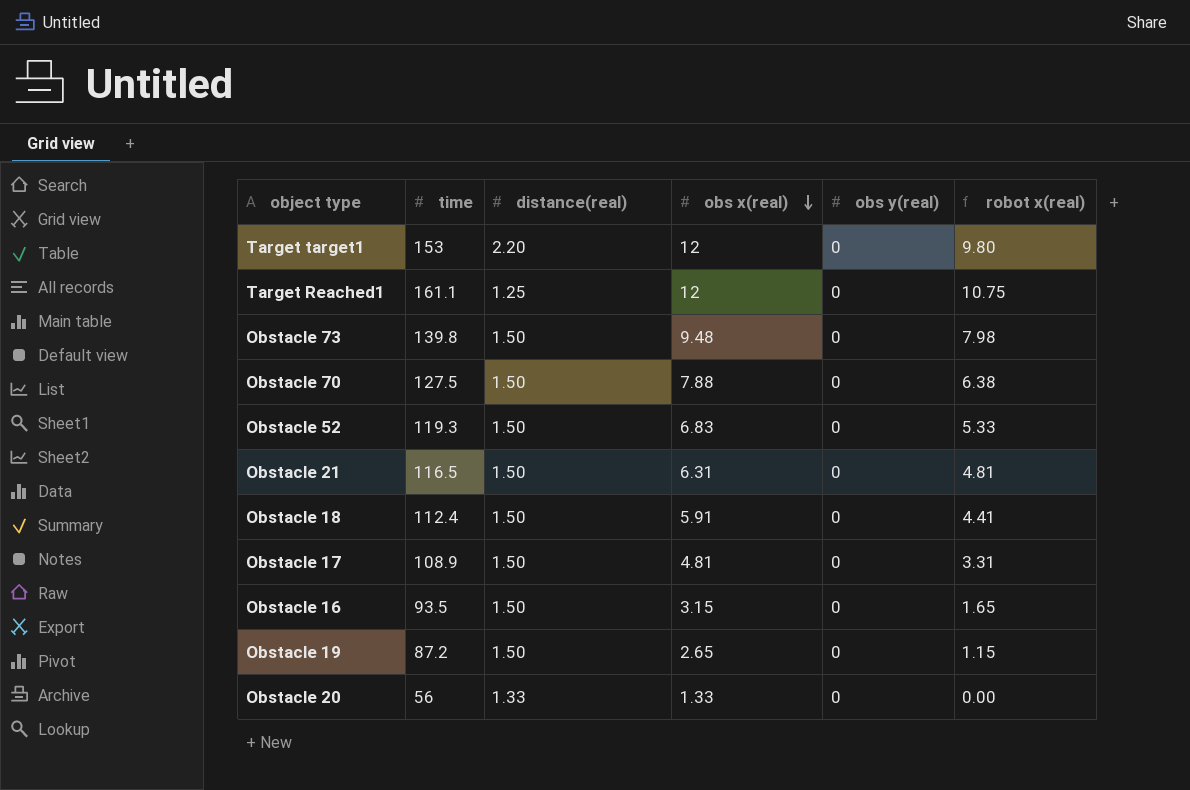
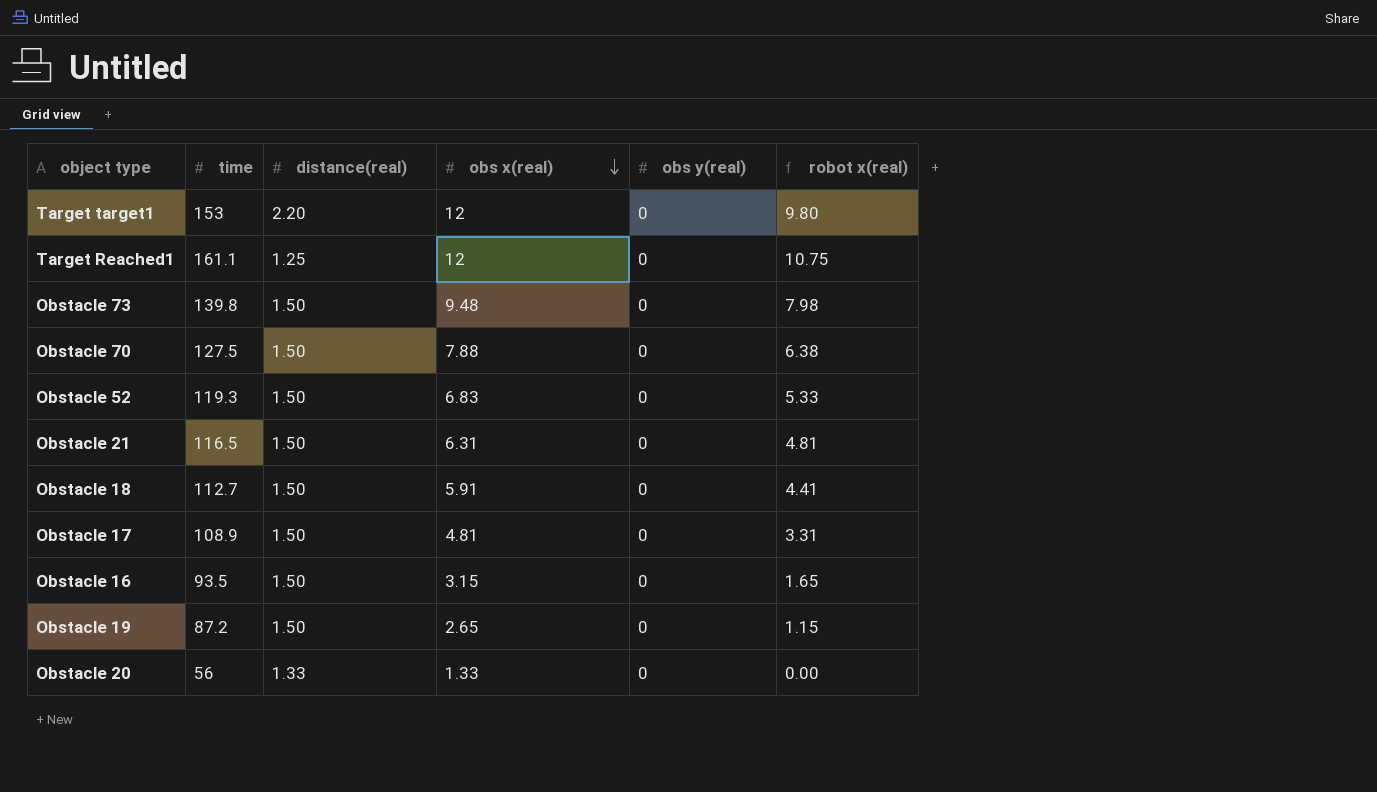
Obstacle 18 | time: 112.4 -> 112.7

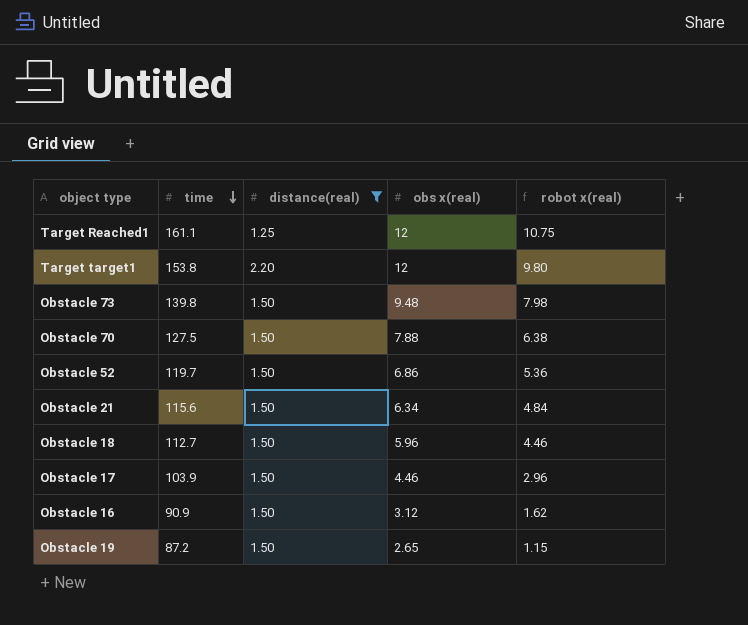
filter: none -> distance(real) != 1.33
row order: obs x(real) descending -> time descending
column obs y(real) | position: 5 -> none
Target target1 | time: 153 -> 153.8
Obstacle 52 | time: 119.3 -> 119.7
Obstacle 52 | obs x(real): 6.83 -> 6.86
Obstacle 52 | robot x(real): 5.33 -> 5.36
Obstacle 21 | time: 116.5 -> 115.6
Obstacle 21 | obs x(real): 6.31 -> 6.34
Obstacle 21 | robot x(real): 4.81 -> 4.84
Obstacle 18 | obs x(real): 5.91 -> 5.96
Obstacle 18 | robot x(real): 4.41 -> 4.46
Obstacle 17 | time: 108.9 -> 103.9
Obstacle 17 | obs x(real): 4.81 -> 4.46
Obstacle 17 | robot x(real): 3.31 -> 2.96
Obstacle 16 | time: 93.5 -> 90.9
Obstacle 16 | obs x(real): 3.15 -> 3.12
Obstacle 16 | robot x(real): 1.65 -> 1.62

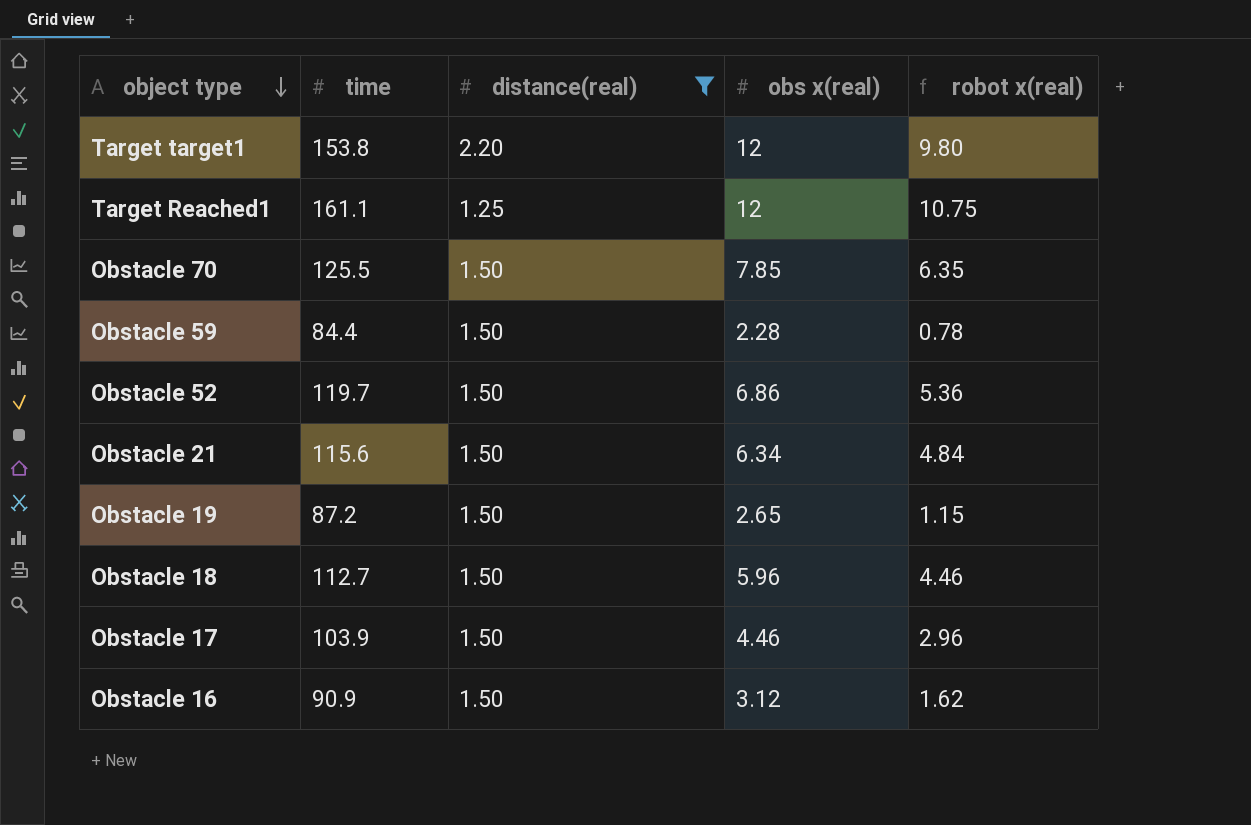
row order: time descending -> object type descending
row Obstacle 73: 139.8 | 1.50 | 9.48 | 7.98 -> none
Obstacle 70 | time: 127.5 -> 125.5
Obstacle 70 | obs x(real): 7.88 -> 7.85
Obstacle 70 | robot x(real): 6.38 -> 6.35
row Obstacle 59: none -> 84.4 | 1.50 | 2.28 | 0.78

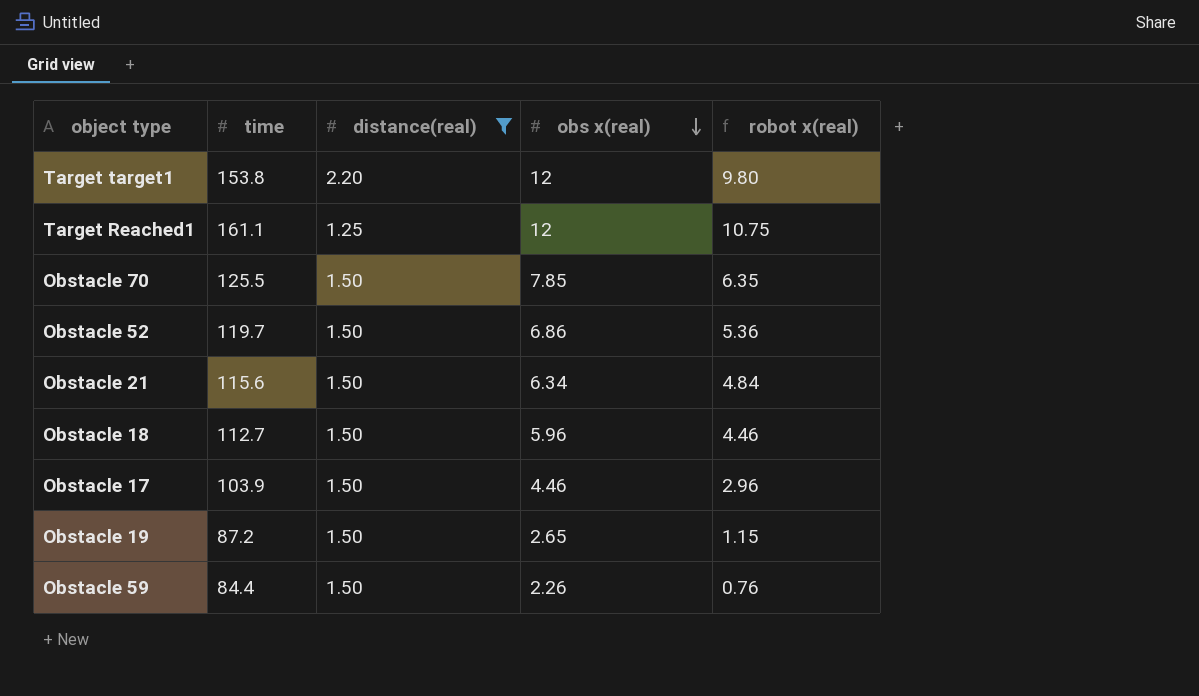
row order: object type descending -> obs x(real) descending
row Obstacle 16: 90.9 | 1.50 | 3.12 | 1.62 -> none
Obstacle 59 | obs x(real): 2.28 -> 2.26
Obstacle 59 | robot x(real): 0.78 -> 0.76

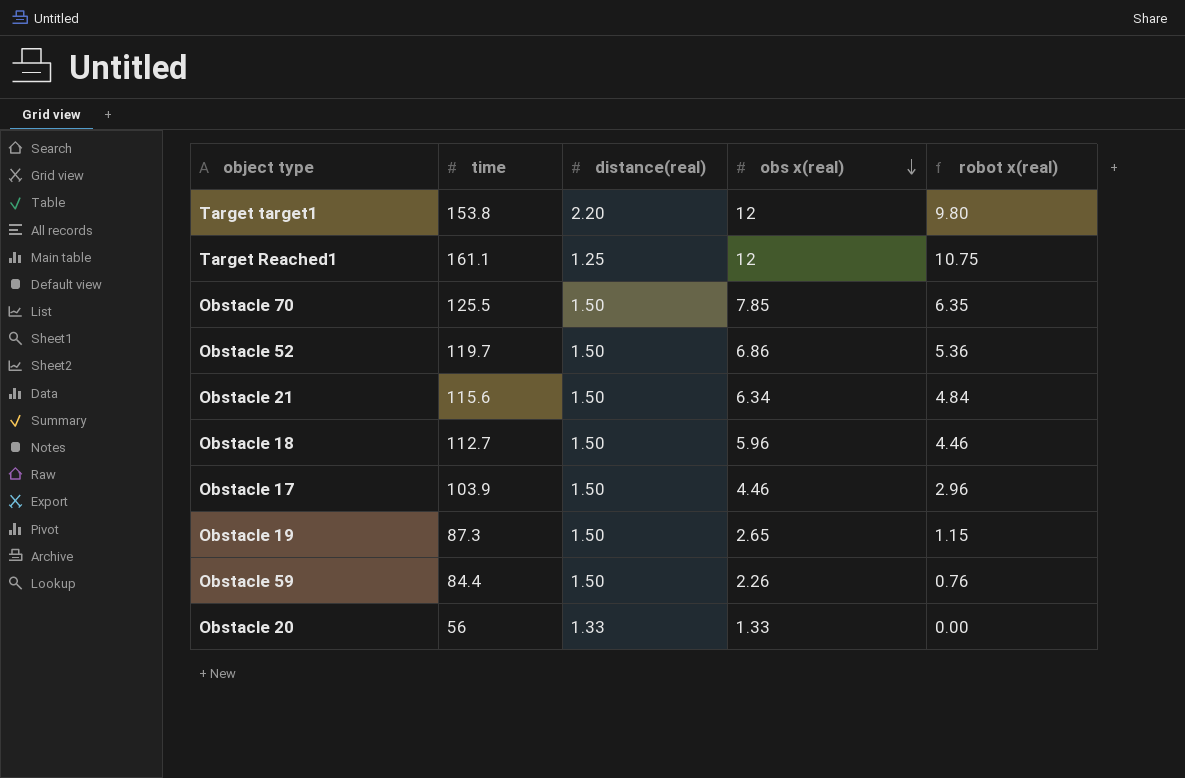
filter: distance(real) != 1.33 -> none
Obstacle 19 | time: 87.2 -> 87.3

